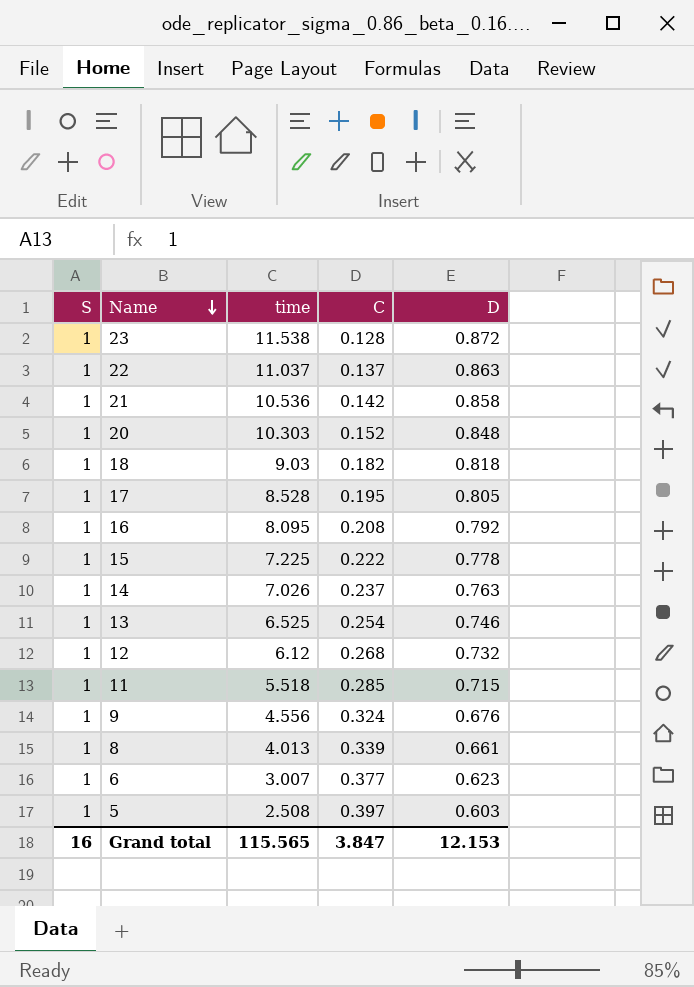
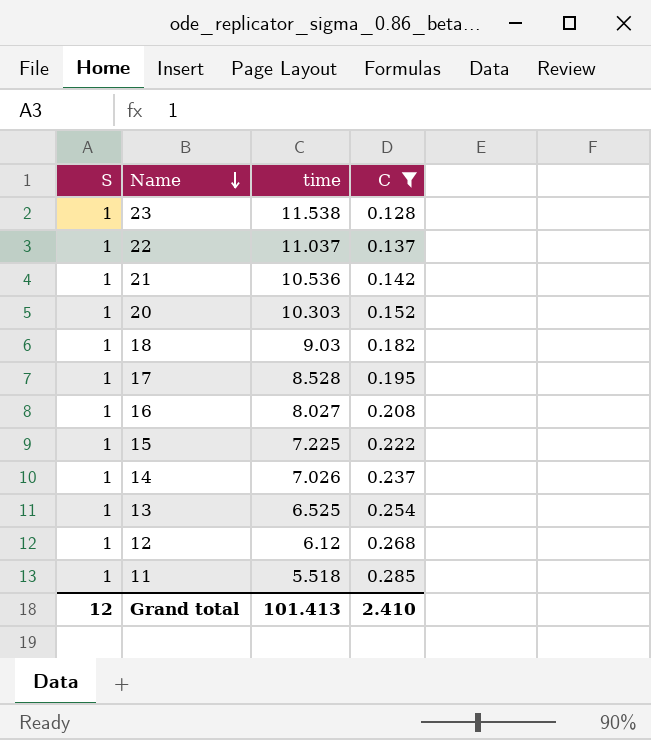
filter: none -> C <= 0.285
column D | formula: [S] - [C] -> none
16 | time: 8.095 -> 8.027
Grand total | S: 16 -> 12
Grand total | time: 115.565 -> 101.413
Grand total | C: 3.847 -> 2.410

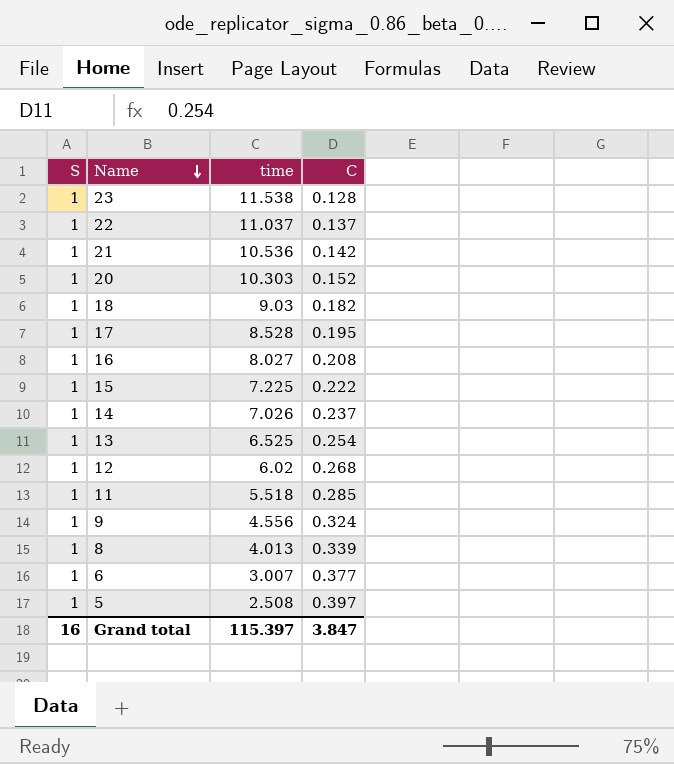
filter: C <= 0.285 -> none
12 | time: 6.12 -> 6.02
Grand total | S: 12 -> 16
Grand total | time: 101.413 -> 115.397
Grand total | C: 2.410 -> 3.847

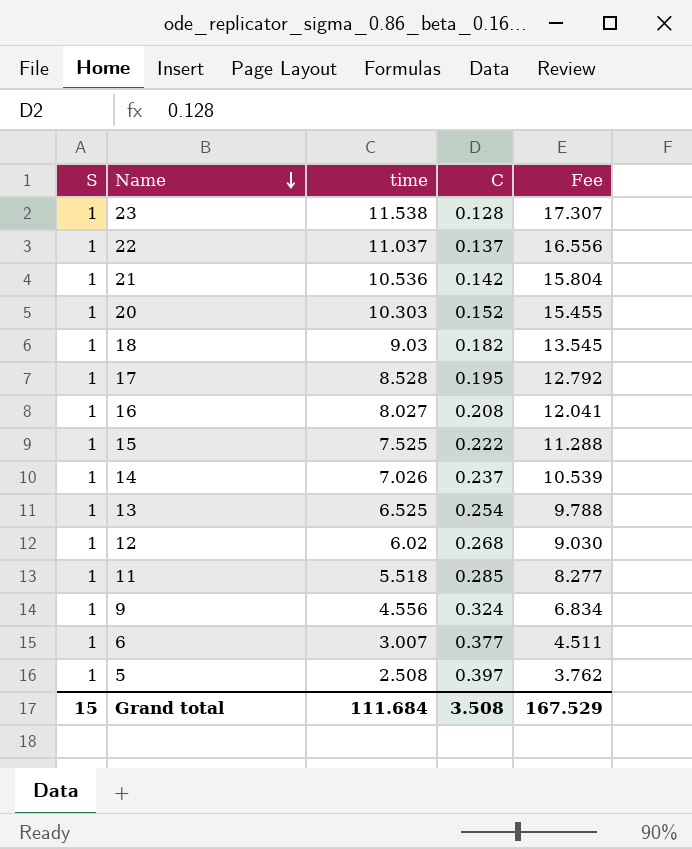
column Fee | formula: none -> [time] * 1.5
row 8: 1 | 4.013 | 0.339 -> none
15 | time: 7.225 -> 7.525
Grand total | S: 16 -> 15
Grand total | time: 115.397 -> 111.684
Grand total | C: 3.847 -> 3.508

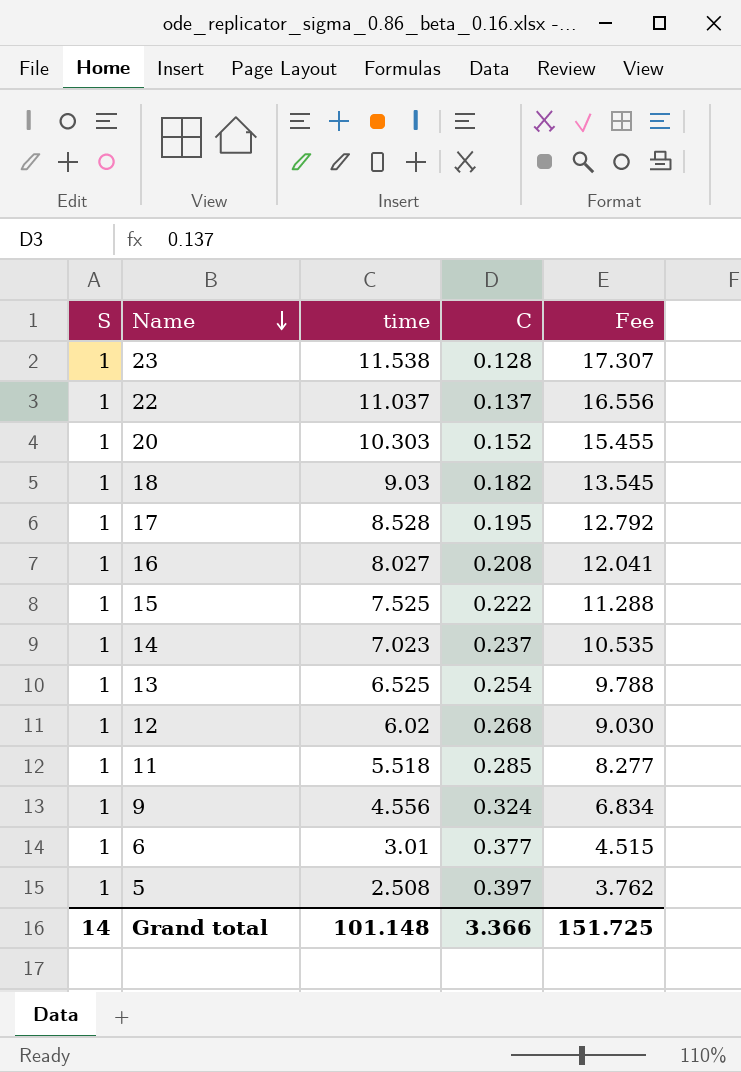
row 21: 1 | 10.536 | 0.142 | 15.804 -> none
14 | time: 7.026 -> 7.023
14 | Fee: 10.539 -> 10.535
6 | time: 3.007 -> 3.01
6 | Fee: 4.511 -> 4.515
Grand total | S: 15 -> 14
Grand total | time: 111.684 -> 101.148
Grand total | C: 3.508 -> 3.366
Grand total | Fee: 167.529 -> 151.725

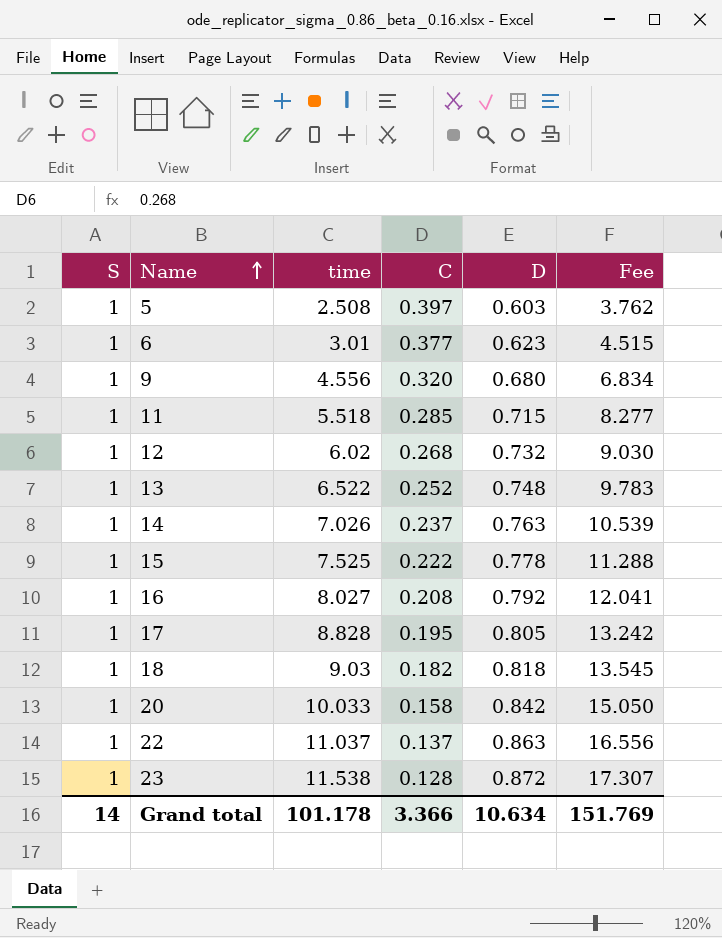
row order: Name descending -> Name ascending
column D | formula: none -> [S] - [C]
9 | C: 0.324 -> 0.320
13 | time: 6.525 -> 6.522
13 | C: 0.254 -> 0.252
13 | Fee: 9.788 -> 9.783
14 | time: 7.023 -> 7.026
14 | Fee: 10.535 -> 10.539
17 | time: 8.528 -> 8.828
17 | Fee: 12.792 -> 13.242
20 | time: 10.303 -> 10.033
20 | C: 0.152 -> 0.158
20 | Fee: 15.455 -> 15.050
Grand total | time: 101.148 -> 101.178
Grand total | Fee: 151.725 -> 151.769

